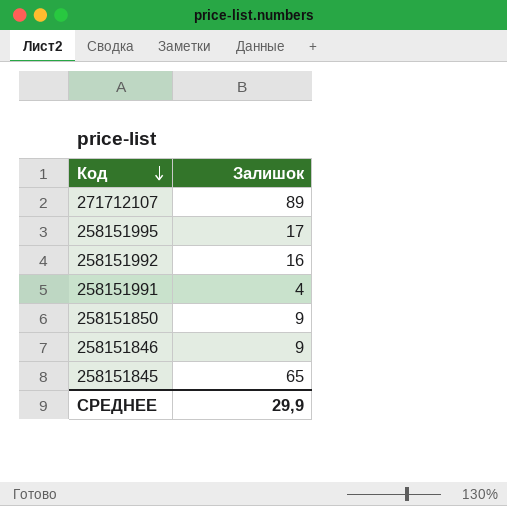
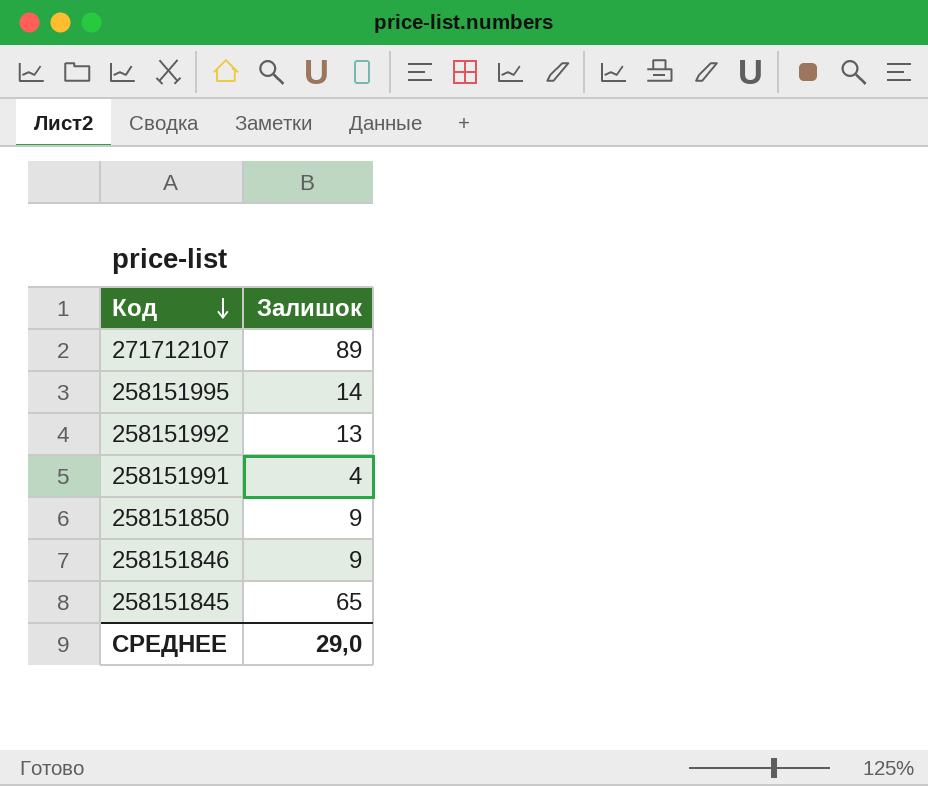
258151995 | Залишок: 17 -> 14
258151992 | Залишок: 16 -> 13
СРЕДНЕЕ | Залишок: 29,9 -> 29,0

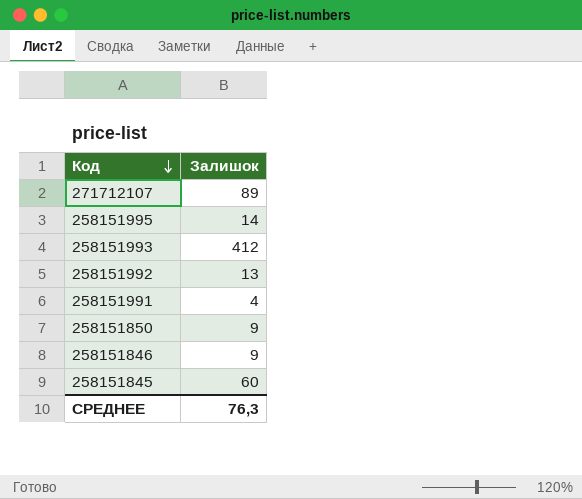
row 258151993: none -> 412
258151845 | Залишок: 65 -> 60
СРЕДНЕЕ | Залишок: 29,0 -> 76,3

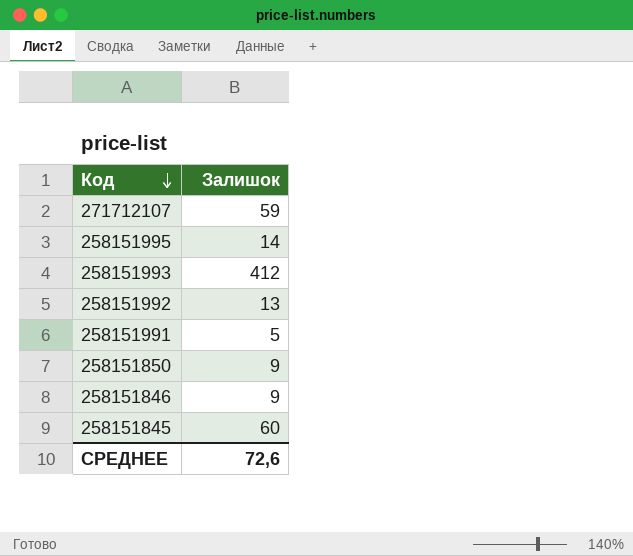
271712107 | Залишок: 89 -> 59
258151991 | Залишок: 4 -> 5
СРЕДНЕЕ | Залишок: 76,3 -> 72,6

